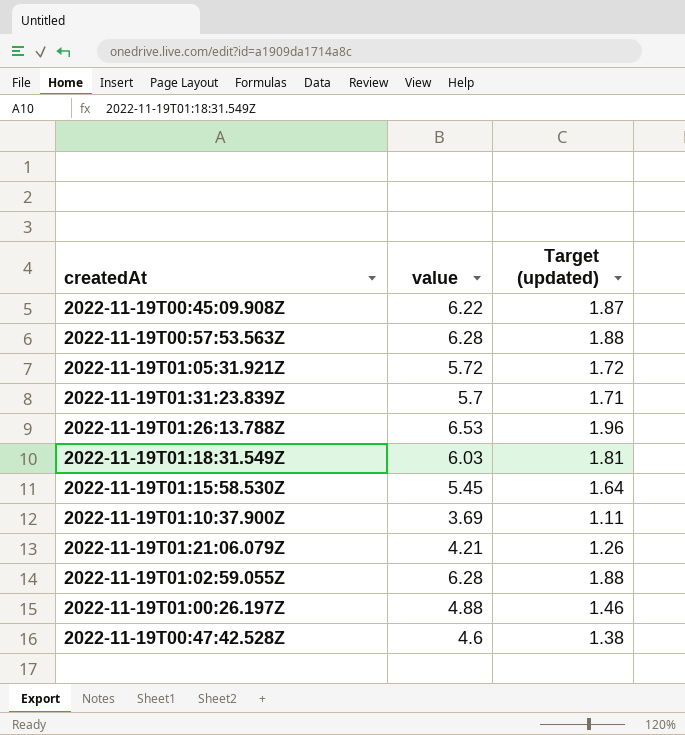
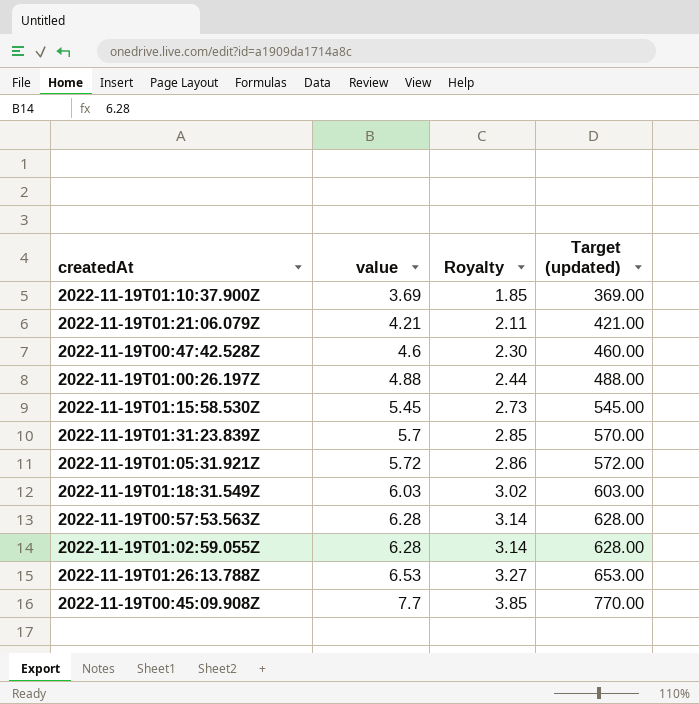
row order: none -> value ascending
column Royalty | formula: none -> [value] * 0.5
column Target (updated) | formula: [value] * 0.3 -> [value] * 100
2022-11-19T00:45:09.908Z | value: 6.22 -> 7.7

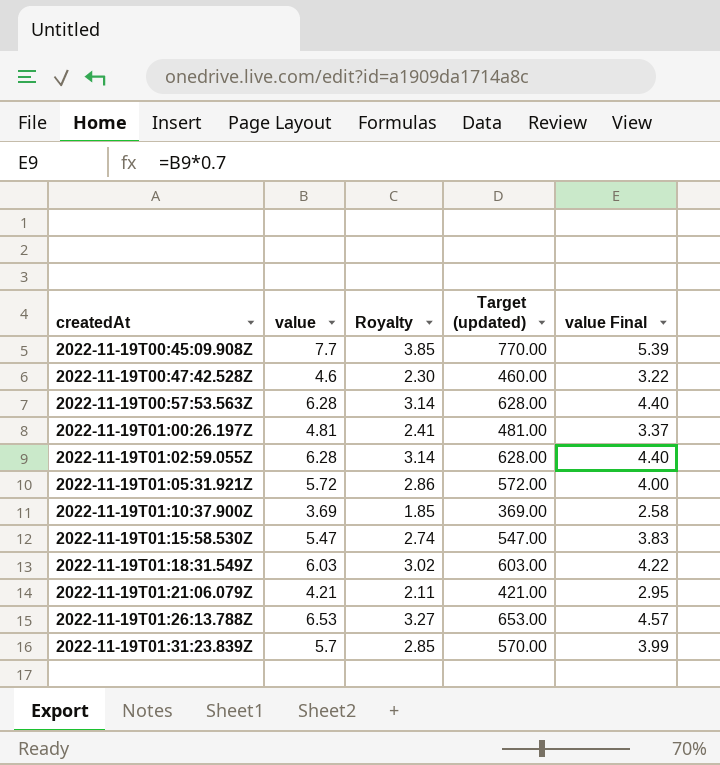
row order: value ascending -> createdAt ascending
column value Final | formula: none -> [value] * 0.7
2022-11-19T01:00:26.197Z | value: 4.88 -> 4.81
2022-11-19T01:00:26.197Z | Royalty: 2.44 -> 2.41
2022-11-19T01:00:26.197Z | Target (updated): 488.00 -> 481.00
2022-11-19T01:15:58.530Z | value: 5.45 -> 5.47
2022-11-19T01:15:58.530Z | Royalty: 2.73 -> 2.74
2022-11-19T01:15:58.530Z | Target (updated): 545.00 -> 547.00

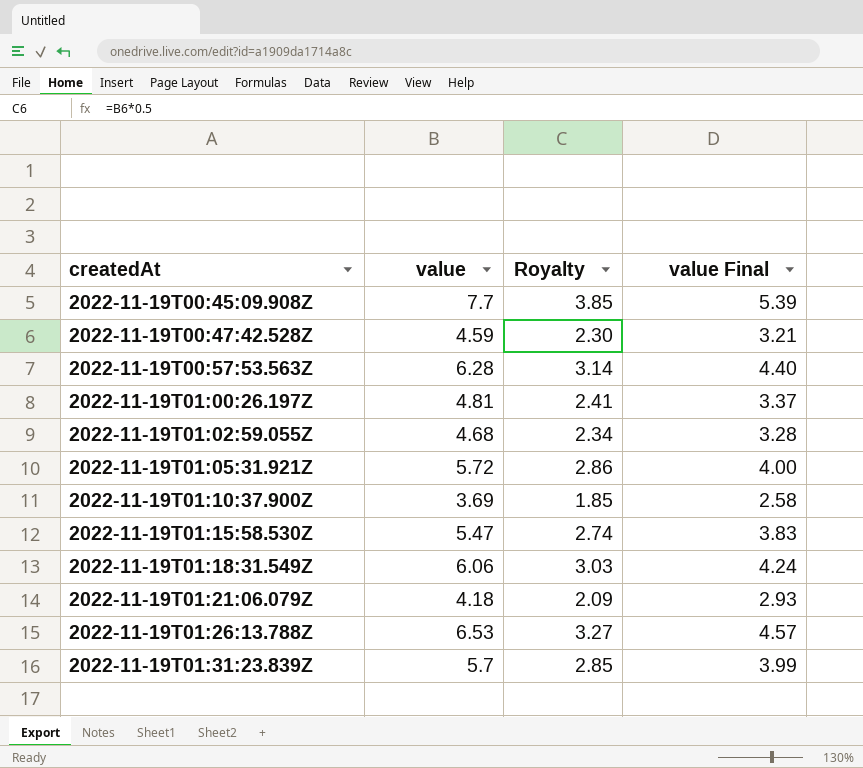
column Target (updated) | formula: [value] * 100 -> none
2022-11-19T00:47:42.528Z | value: 4.6 -> 4.59
2022-11-19T00:47:42.528Z | value Final: 3.22 -> 3.21
2022-11-19T01:02:59.055Z | value: 6.28 -> 4.68
2022-11-19T01:02:59.055Z | Royalty: 3.14 -> 2.34
2022-11-19T01:02:59.055Z | value Final: 4.40 -> 3.28
2022-11-19T01:18:31.549Z | value: 6.03 -> 6.06
2022-11-19T01:18:31.549Z | Royalty: 3.02 -> 3.03
2022-11-19T01:18:31.549Z | value Final: 4.22 -> 4.24
2022-11-19T01:21:06.079Z | value: 4.21 -> 4.18
2022-11-19T01:21:06.079Z | Royalty: 2.11 -> 2.09
2022-11-19T01:21:06.079Z | value Final: 2.95 -> 2.93

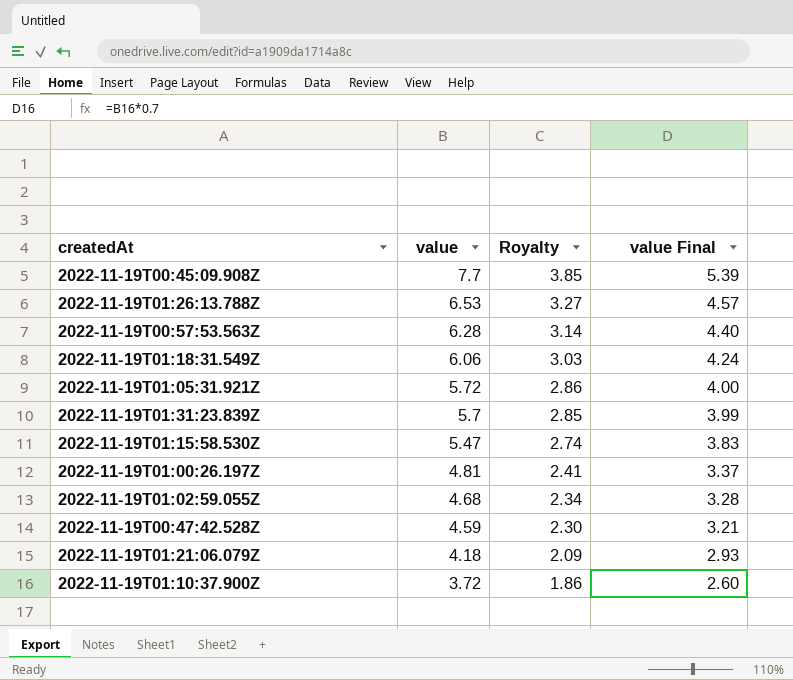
row order: createdAt ascending -> value descending
2022-11-19T01:10:37.900Z | value: 3.69 -> 3.72
2022-11-19T01:10:37.900Z | Royalty: 1.85 -> 1.86
2022-11-19T01:10:37.900Z | value Final: 2.58 -> 2.60

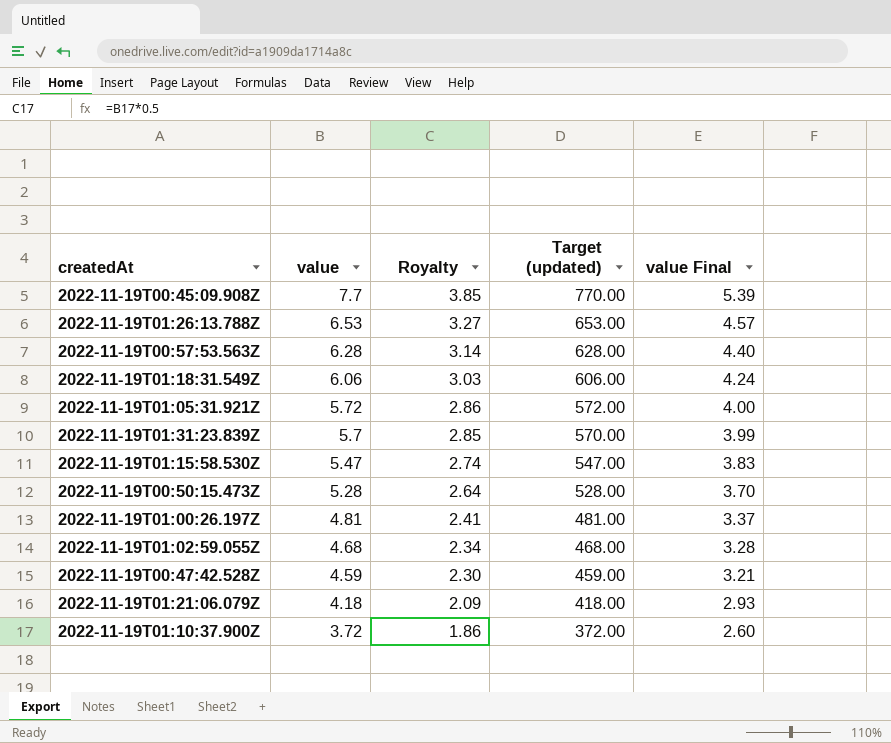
column Target (updated) | formula: none -> [value] * 100
row 2022-11-19T00:50:15.473Z: none -> 5.28 | 2.64 | 528.00 | 3.70

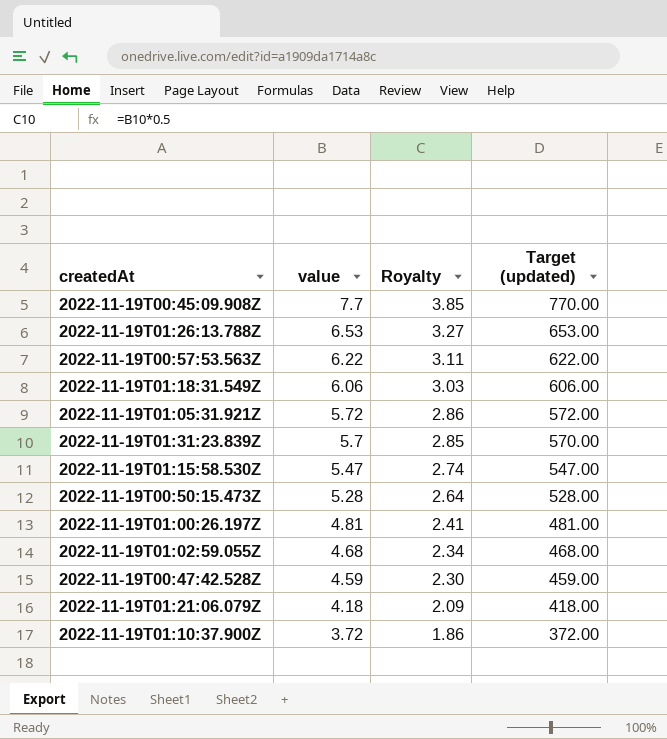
column value Final | formula: [value] * 0.7 -> none
2022-11-19T00:57:53.563Z | value: 6.28 -> 6.22
2022-11-19T00:57:53.563Z | Royalty: 3.14 -> 3.11
2022-11-19T00:57:53.563Z | Target (updated): 628.00 -> 622.00

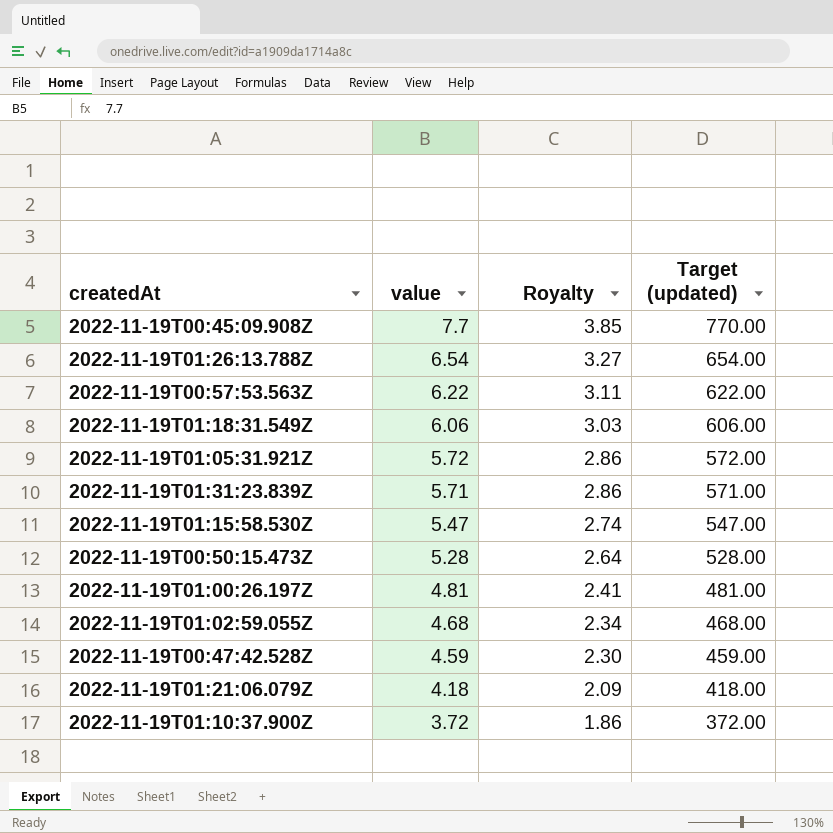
2022-11-19T01:26:13.788Z | value: 6.53 -> 6.54
2022-11-19T01:26:13.788Z | Target (updated): 653.00 -> 654.00
2022-11-19T01:31:23.839Z | value: 5.7 -> 5.71
2022-11-19T01:31:23.839Z | Royalty: 2.85 -> 2.86
2022-11-19T01:31:23.839Z | Target (updated): 570.00 -> 571.00

